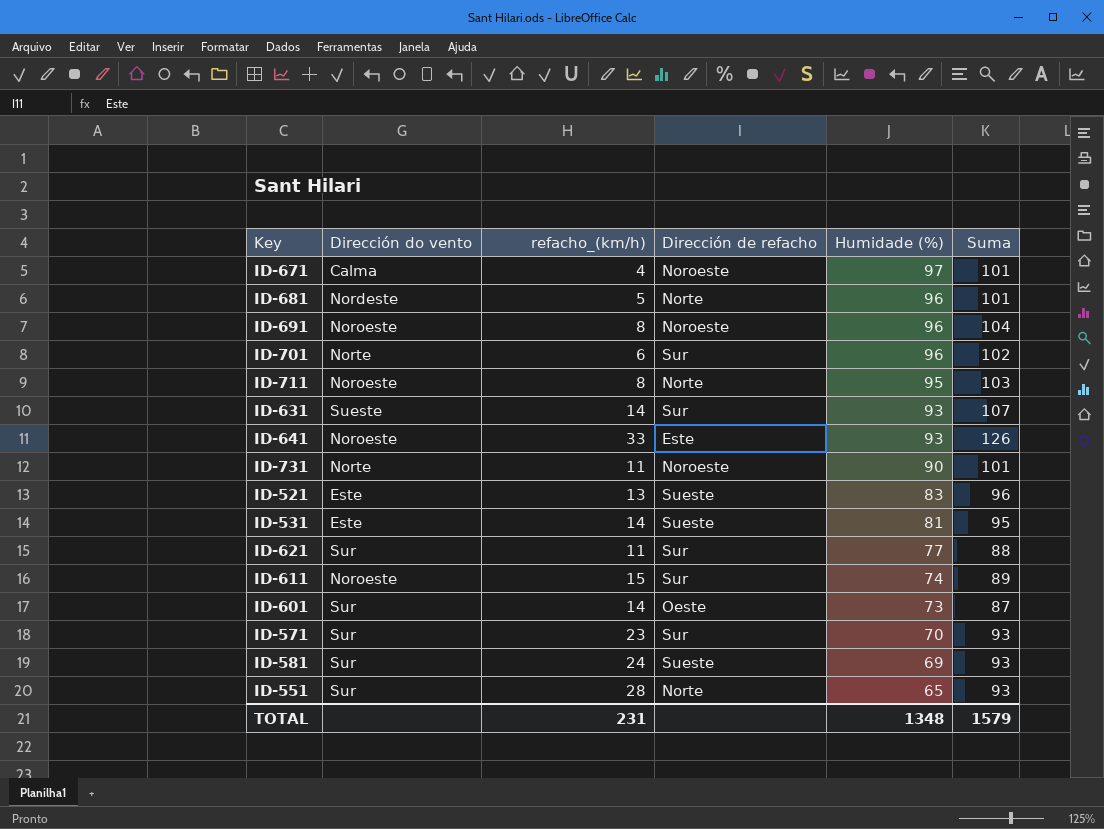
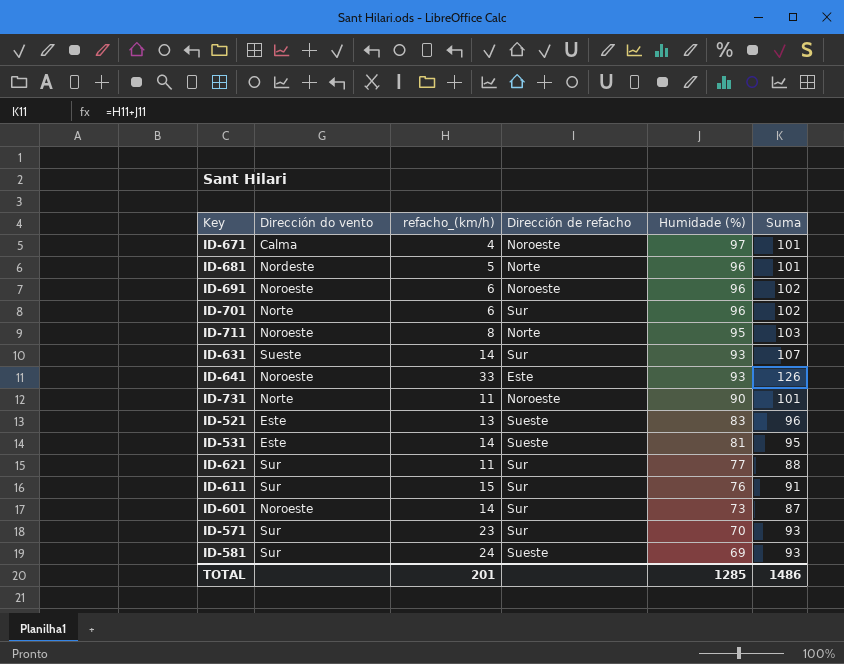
row ID-551: Sur | 28 | Norte | 65 | 93 -> none
ID-691 | refacho_(km/h): 8 -> 6
ID-691 | Suma: 104 -> 102
ID-611 | Dirección do vento: Noroeste -> Sur
ID-611 | Humidade (%): 74 -> 76
ID-611 | Suma: 89 -> 91
ID-601 | Dirección do vento: Sur -> Noroeste
ID-601 | Dirección de refacho: Oeste -> Sur
TOTAL | refacho_(km/h): 231 -> 201
TOTAL | Humidade (%): 1348 -> 1285
TOTAL | Suma: 1579 -> 1486

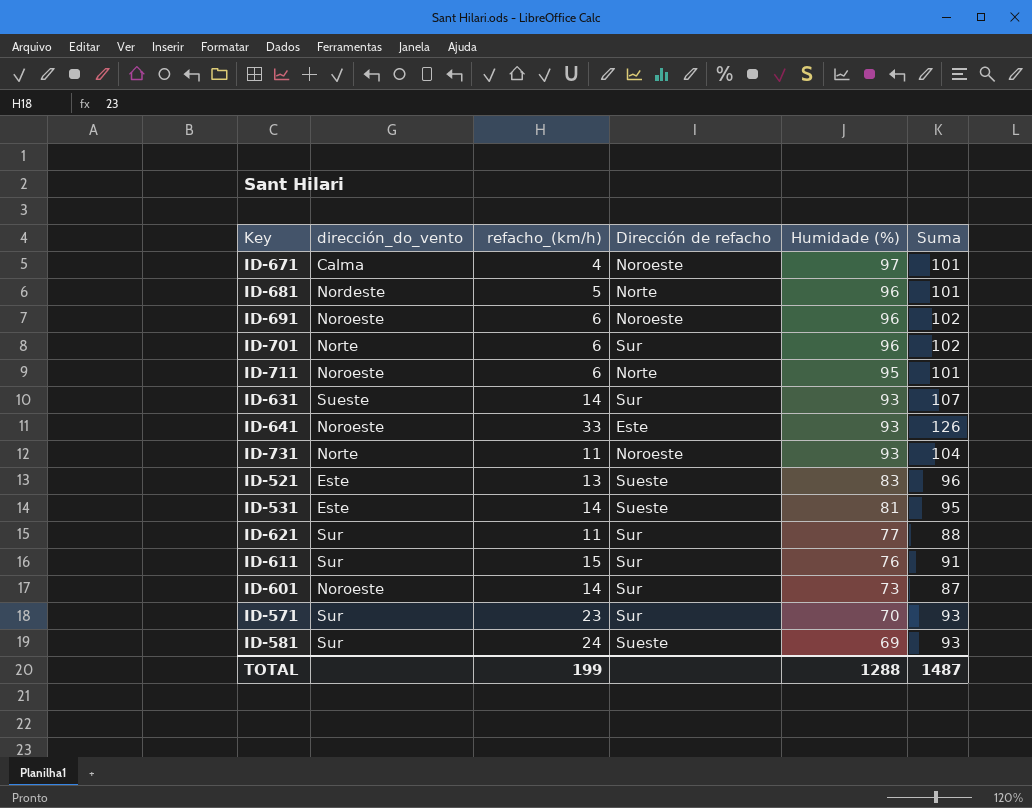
column name: Dirección do vento -> dirección_do_vento
ID-711 | refacho_(km/h): 8 -> 6
ID-711 | Suma: 103 -> 101
ID-731 | Humidade (%): 90 -> 93
ID-731 | Suma: 101 -> 104
TOTAL | refacho_(km/h): 201 -> 199
TOTAL | Humidade (%): 1285 -> 1288
TOTAL | Suma: 1486 -> 1487

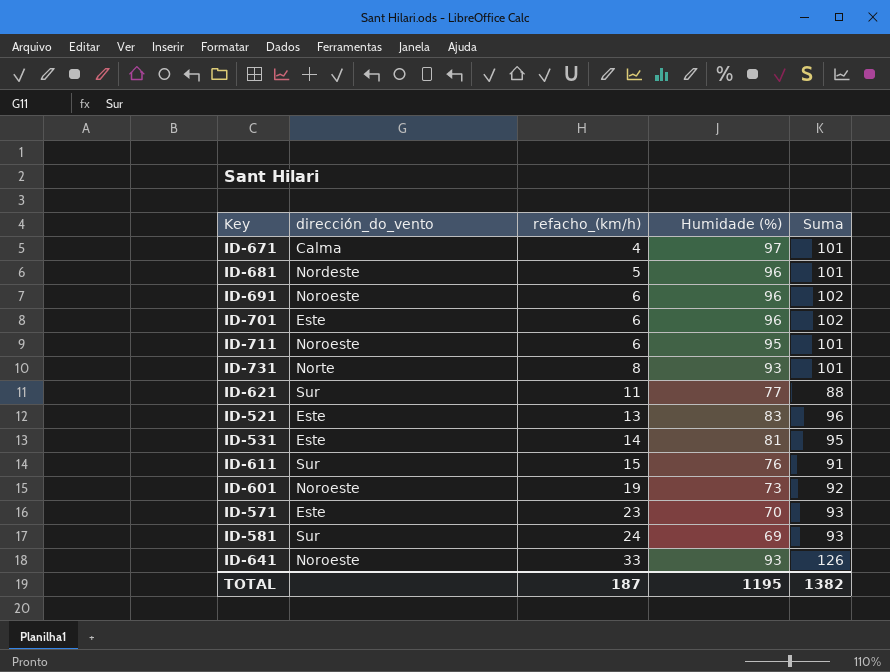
row order: Humidade (%) descending -> refacho_(km/h) ascending
column Dirección de refacho | position: 4 -> none
row ID-631: Sueste | 14 | Sur | 93 | 107 -> none
ID-701 | dirección_do_vento: Norte -> Este
ID-731 | refacho_(km/h): 11 -> 8
ID-731 | Suma: 104 -> 101
ID-601 | refacho_(km/h): 14 -> 19
ID-601 | Suma: 87 -> 92
ID-571 | dirección_do_vento: Sur -> Este
TOTAL | refacho_(km/h): 199 -> 187
TOTAL | Humidade (%): 1288 -> 1195
TOTAL | Suma: 1487 -> 1382

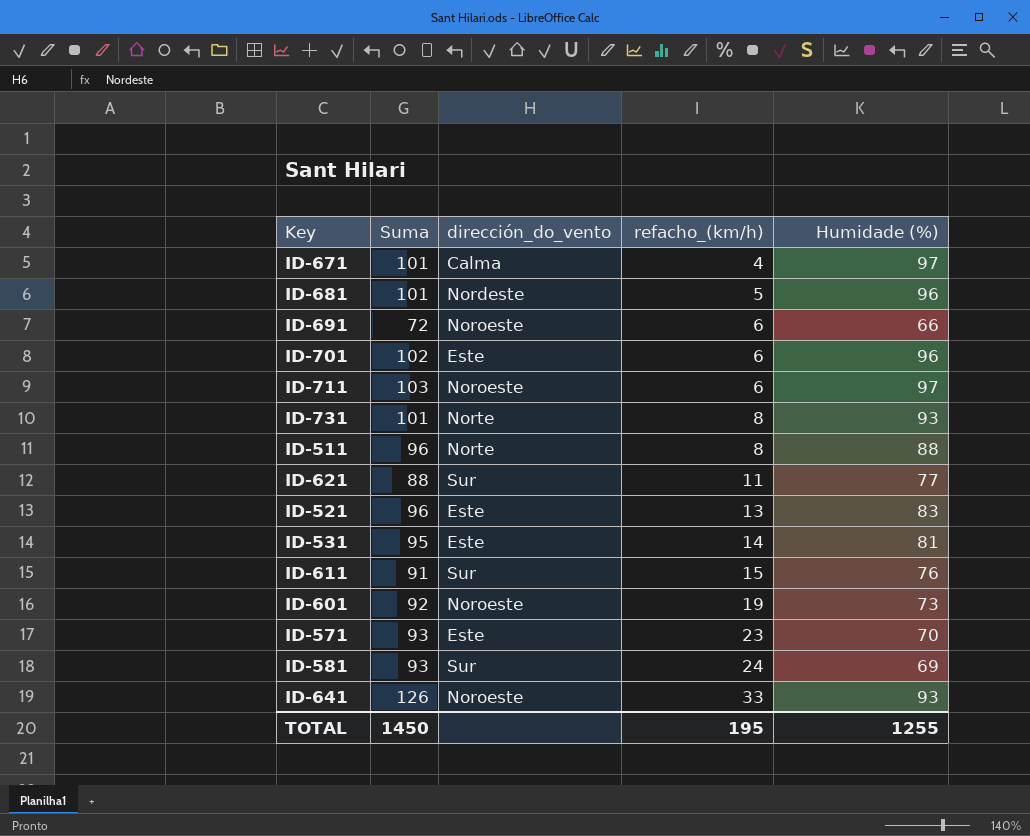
column Suma | position: 5 -> 2
ID-691 | Suma: 102 -> 72
ID-691 | Humidade (%): 96 -> 66
ID-711 | Suma: 101 -> 103
ID-711 | Humidade (%): 95 -> 97
row ID-511: none -> 96 | Norte | 8 | 88
TOTAL | Suma: 1382 -> 1450
TOTAL | refacho_(km/h): 187 -> 195
TOTAL | Humidade (%): 1195 -> 1255

